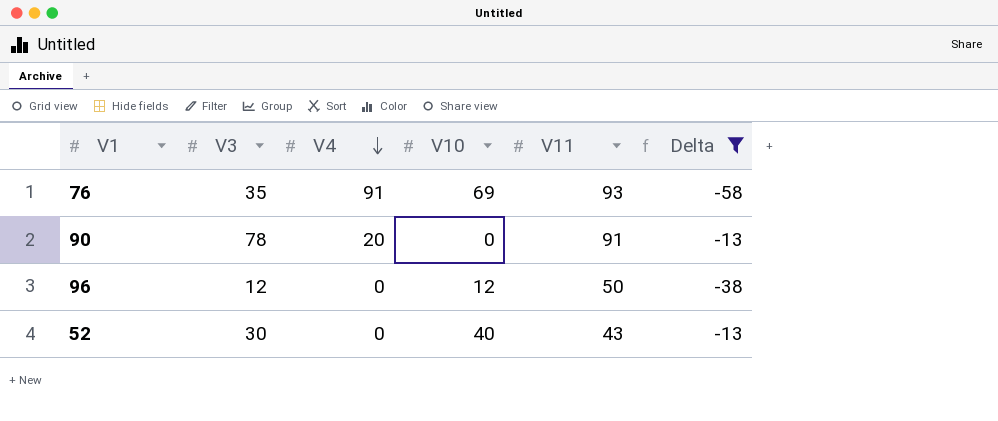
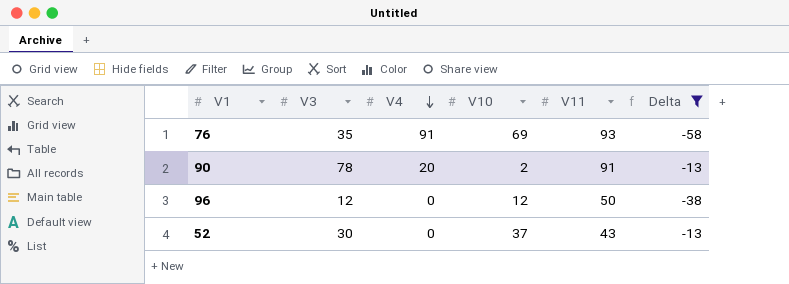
90 | V10: 0 -> 2
52 | V10: 40 -> 37

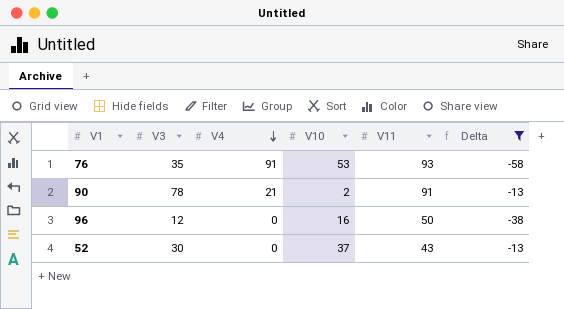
76 | V10: 69 -> 53
90 | V4: 20 -> 21
96 | V10: 12 -> 16

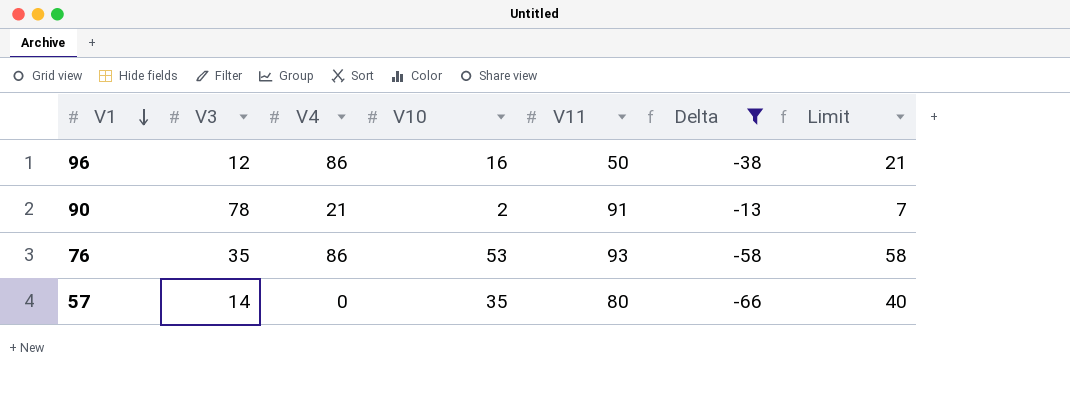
row order: V4 descending -> V1 descending
column Limit | formula: none -> [V10] + 5
row 52: 30 | 0 | 37 | 43 | -13 -> none
96 | V4: 0 -> 86
76 | V4: 91 -> 86
row 57: none -> 14 | 0 | 35 | 80 | -66 | 40

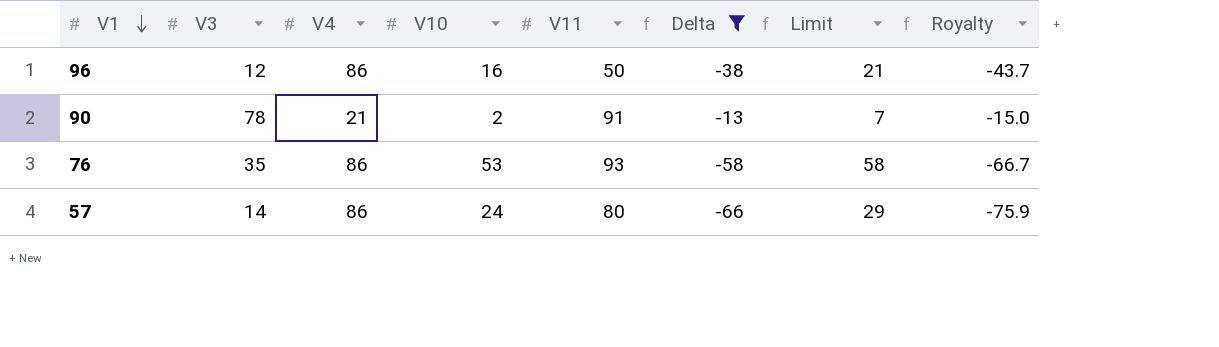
column Royalty | formula: none -> [Delta] * 1.15
57 | V4: 0 -> 86
57 | V10: 35 -> 24
57 | Limit: 40 -> 29

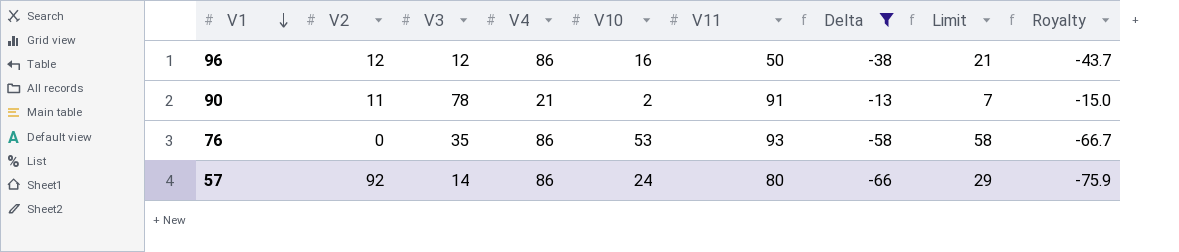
column V2 | position: none -> 2

